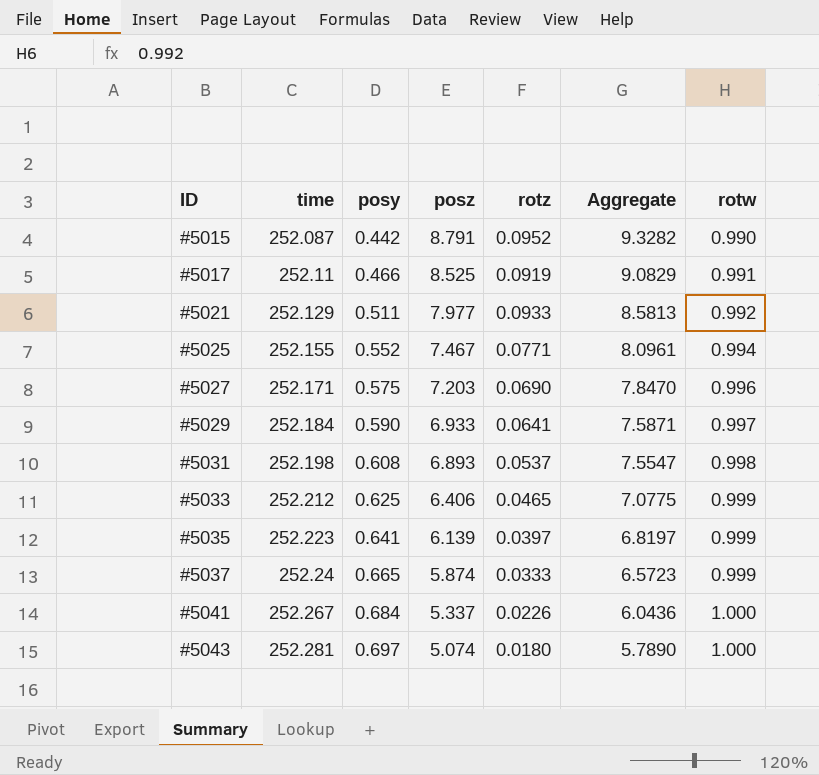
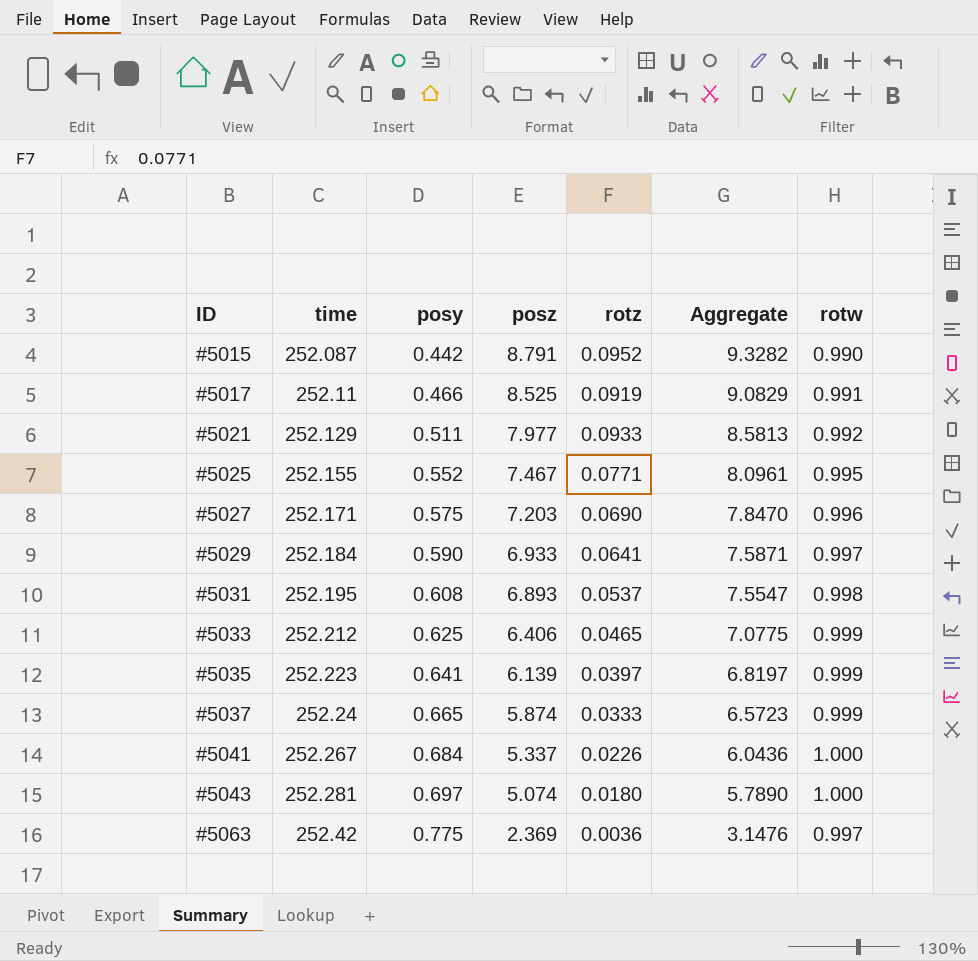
#5025 | rotw: 0.994 -> 0.995
#5031 | time: 252.198 -> 252.195
row #5063: none -> 252.42 | 0.775 | 2.369 | 0.0036 | 3.1476 | 0.997

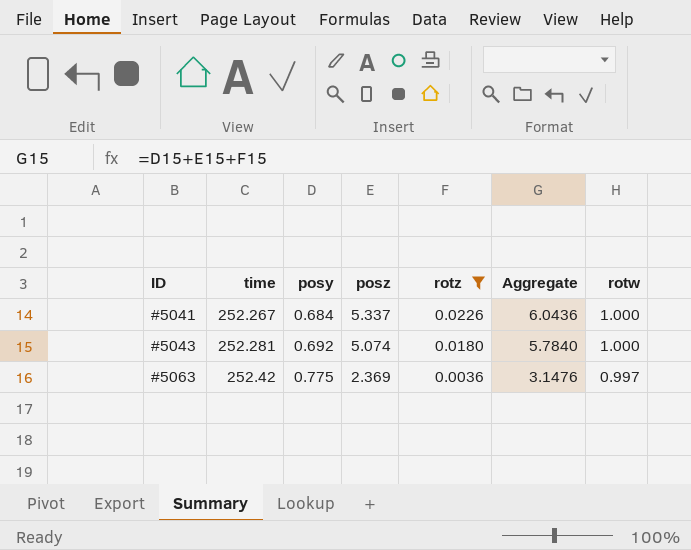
filter: none -> rotz <= 0.0226
#5043 | posy: 0.697 -> 0.692
#5043 | Aggregate: 5.7890 -> 5.7840

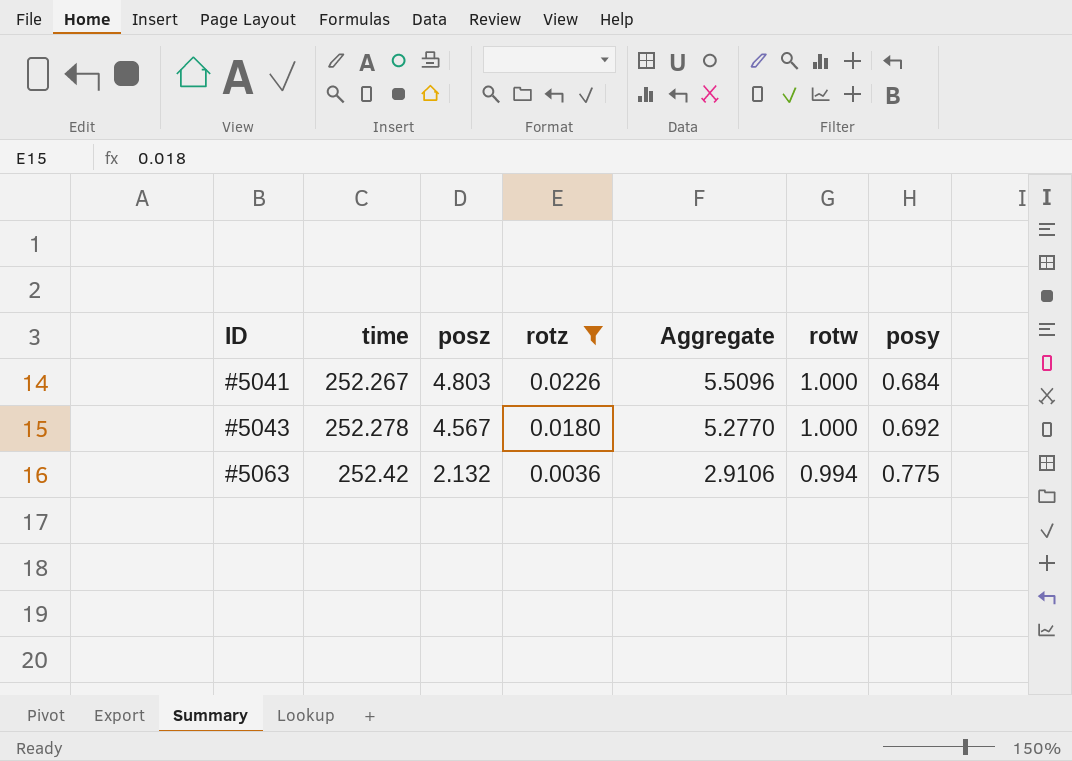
column posy | position: 3 -> 7
#5041 | posz: 5.337 -> 4.803
#5041 | Aggregate: 6.0436 -> 5.5096
#5043 | time: 252.281 -> 252.278
#5043 | posz: 5.074 -> 4.567
#5043 | Aggregate: 5.7840 -> 5.2770
#5063 | posz: 2.369 -> 2.132
#5063 | Aggregate: 3.1476 -> 2.9106
#5063 | rotw: 0.997 -> 0.994

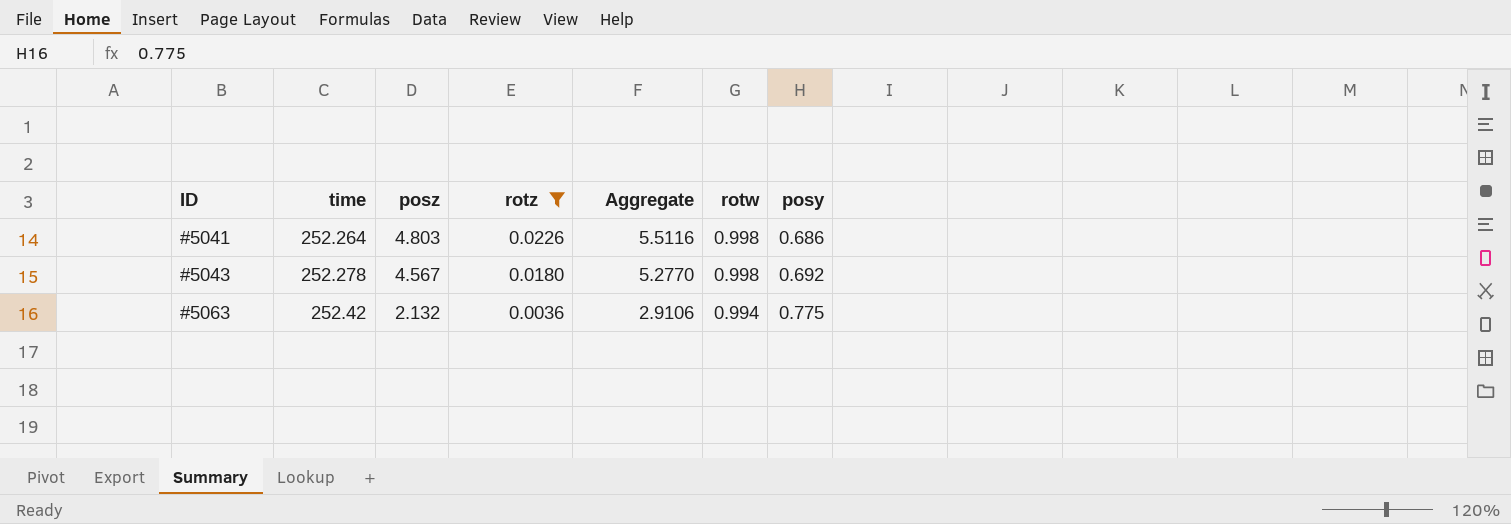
#5041 | time: 252.267 -> 252.264
#5041 | Aggregate: 5.5096 -> 5.5116
#5041 | rotw: 1.000 -> 0.998
#5041 | posy: 0.684 -> 0.686
#5043 | rotw: 1.000 -> 0.998

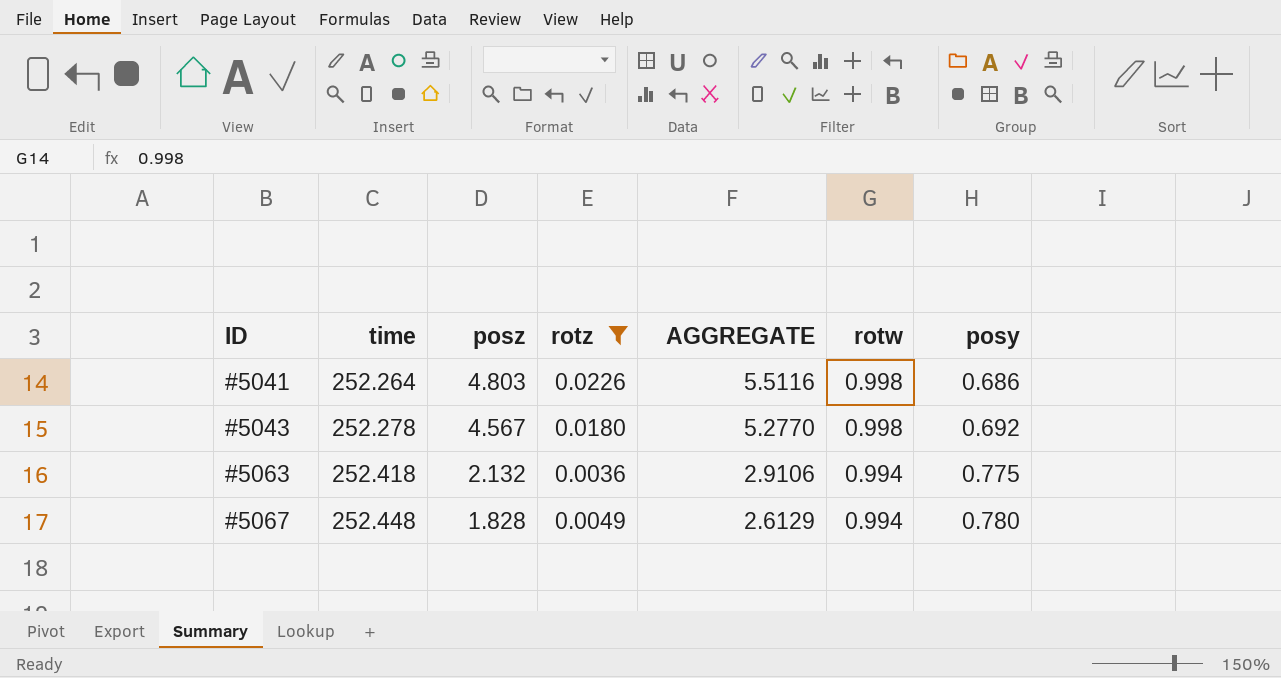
column name: Aggregate -> AGGREGATE
#5063 | time: 252.42 -> 252.418
row #5067: none -> 252.448 | 1.828 | 0.0049 | 2.6129 | 0.994 | 0.780

